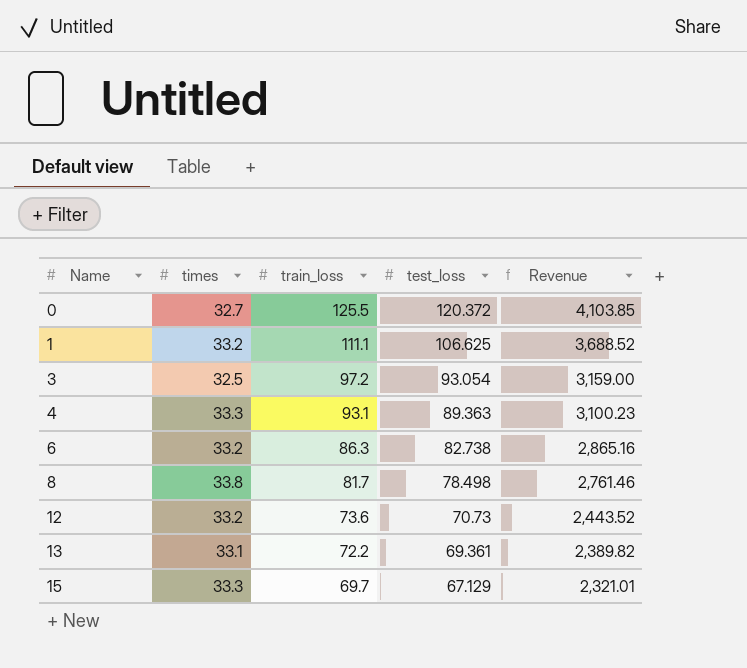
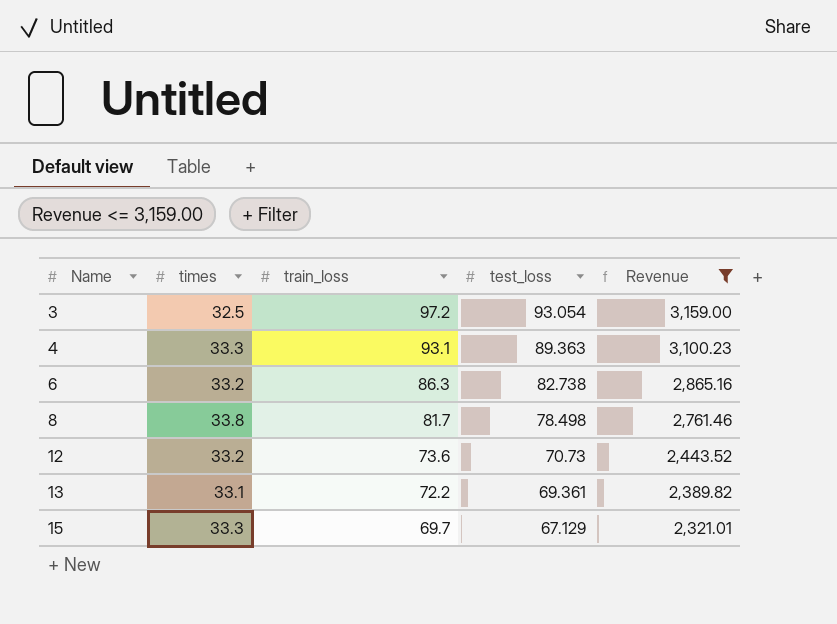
filter: none -> Revenue <= 3,159.00

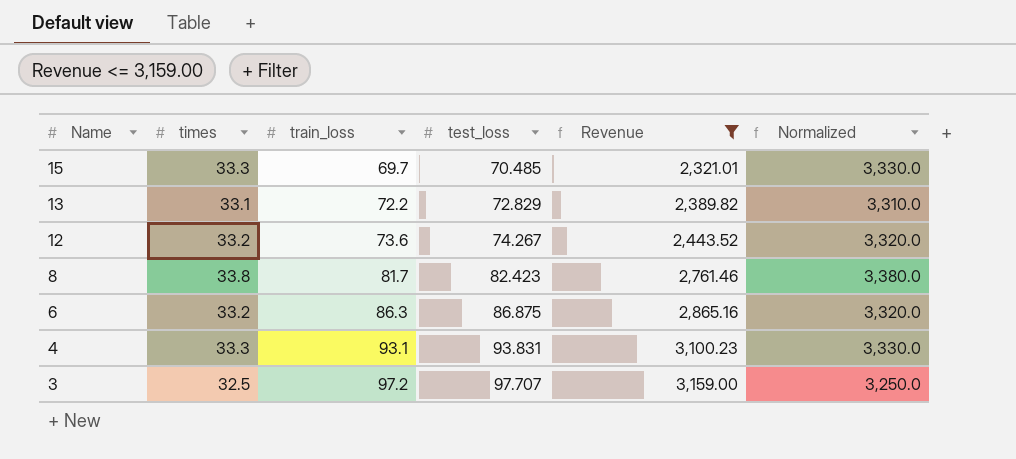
row order: Name ascending -> Name descending
column Normalized | formula: none -> [times] * 100
15 | test_loss: 67.129 -> 70.485
13 | test_loss: 69.361 -> 72.829
12 | test_loss: 70.73 -> 74.267
8 | test_loss: 78.498 -> 82.423
6 | test_loss: 82.738 -> 86.875
4 | test_loss: 89.363 -> 93.831
3 | test_loss: 93.054 -> 97.707

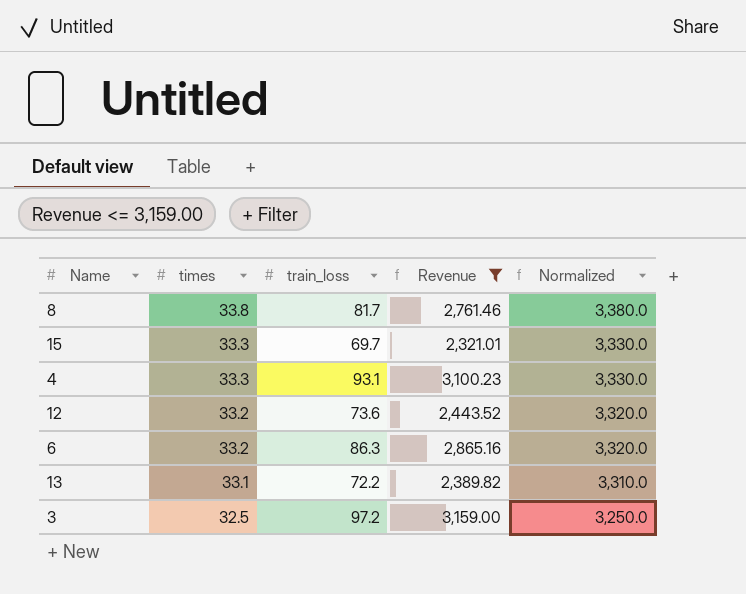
row order: Name descending -> times descending
column test_loss | position: 4 -> none

